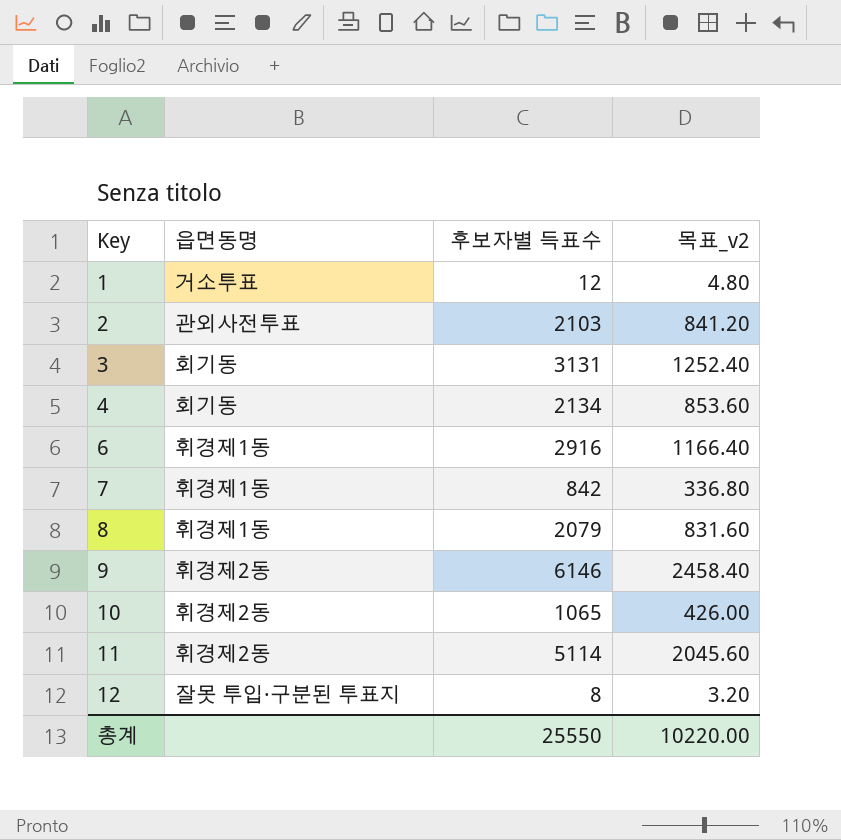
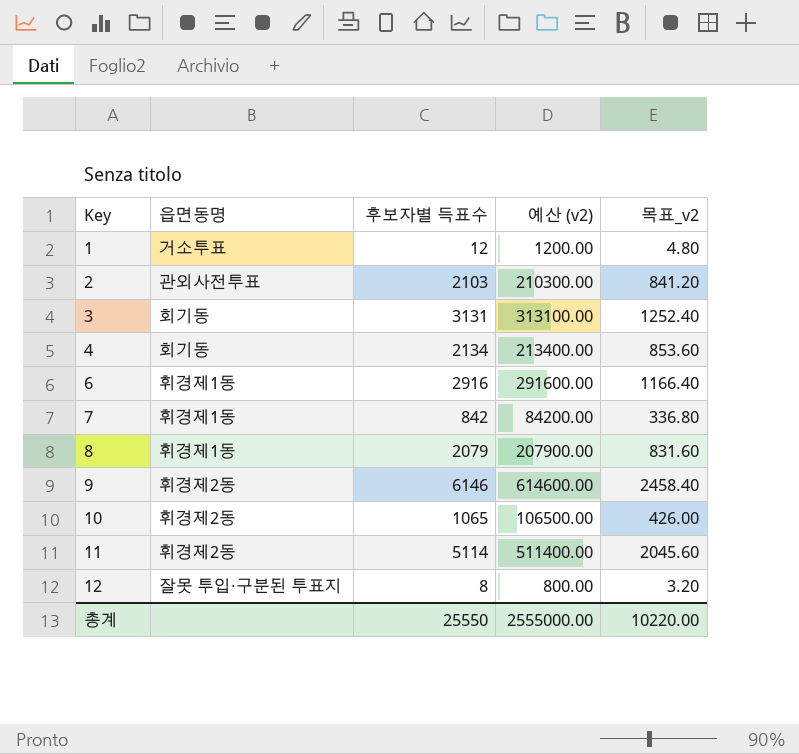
column 예산 (v2) | formula: none -> [후보자별 득표수] * 100

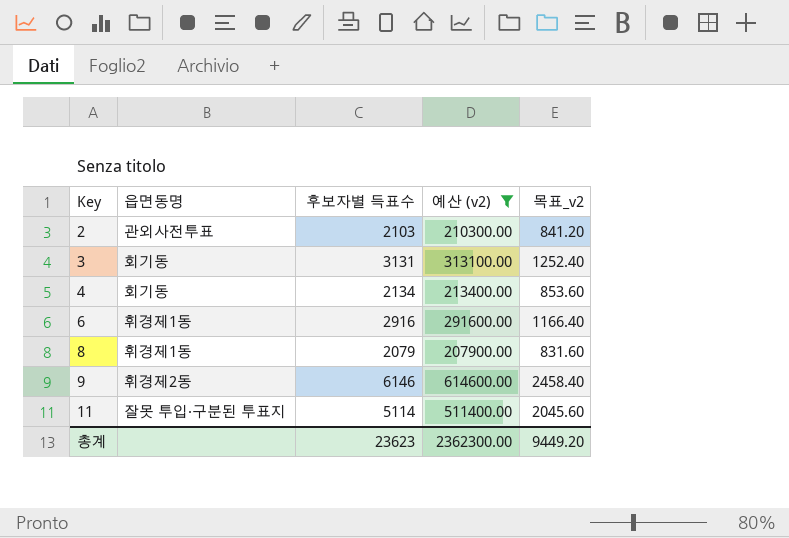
filter: none -> 예산 (v2) >= 207900.00
11 | 읍면동명: 휘경제2동 -> 잘못 투입·구분된 투표지
총계 | 후보자별 득표수: 25550 -> 23623
총계 | 예산 (v2): 2555000.00 -> 2362300.00
총계 | 목표_v2: 10220.00 -> 9449.20

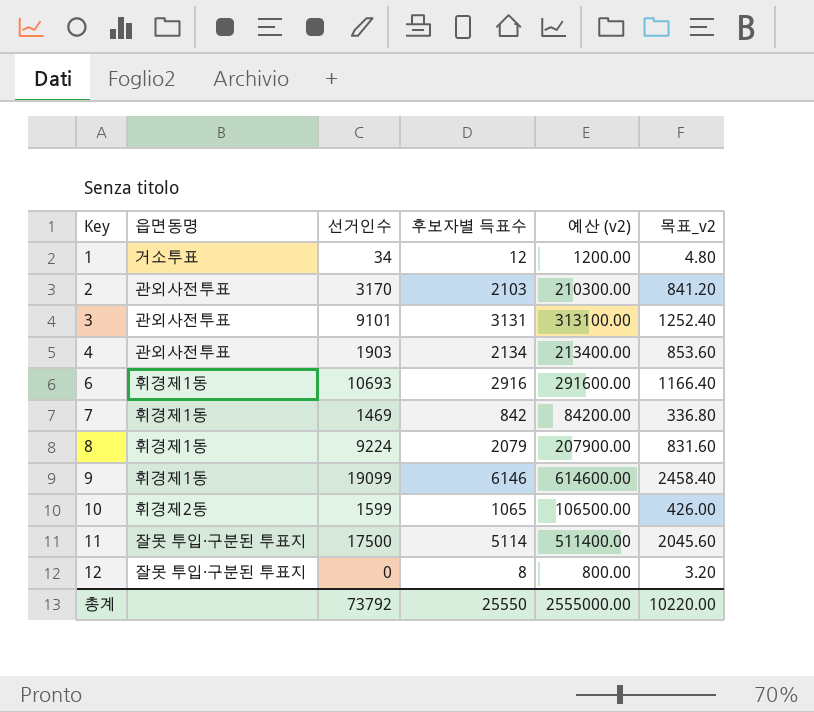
filter: 예산 (v2) >= 207900.00 -> none
column 선거인수 | position: none -> 3
3 | 읍면동명: 회기동 -> 관외사전투표
4 | 읍면동명: 회기동 -> 관외사전투표
9 | 읍면동명: 휘경제2동 -> 휘경제1동
총계 | 후보자별 득표수: 23623 -> 25550
총계 | 예산 (v2): 2362300.00 -> 2555000.00
총계 | 목표_v2: 9449.20 -> 10220.00

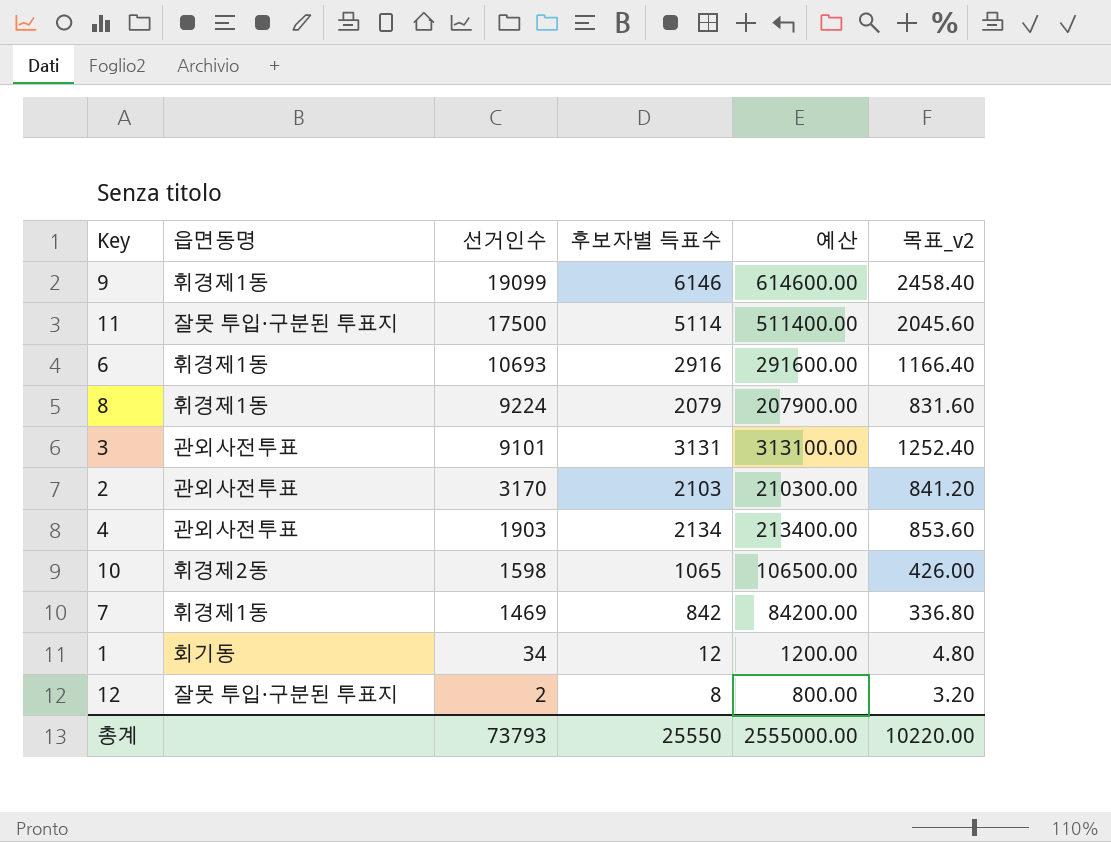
row order: Key ascending -> 선거인수 descending
column name: 예산 (v2) -> 예산
10 | 선거인수: 1599 -> 1598
1 | 읍면동명: 거소투표 -> 회기동
12 | 선거인수: 0 -> 2
총계 | 선거인수: 73792 -> 73793

